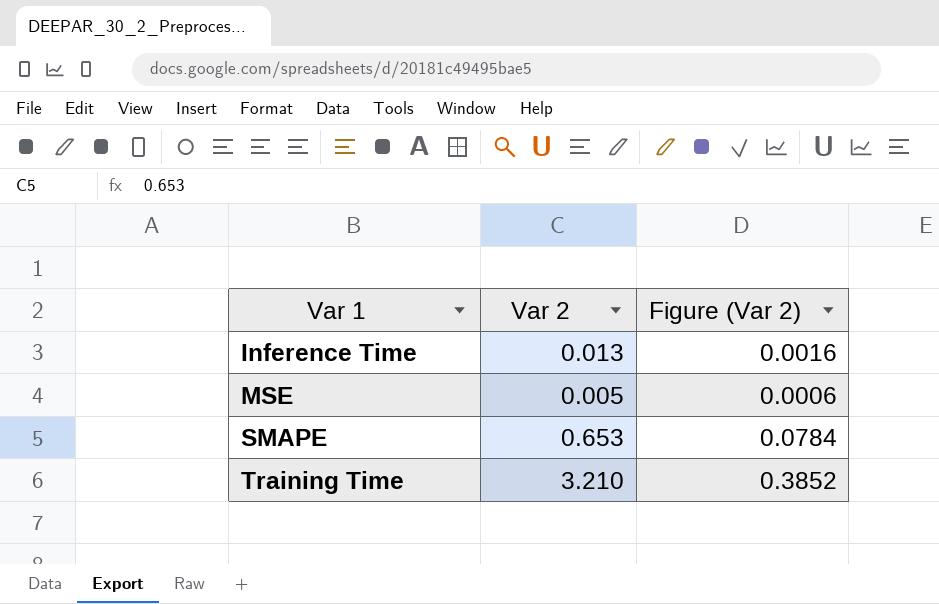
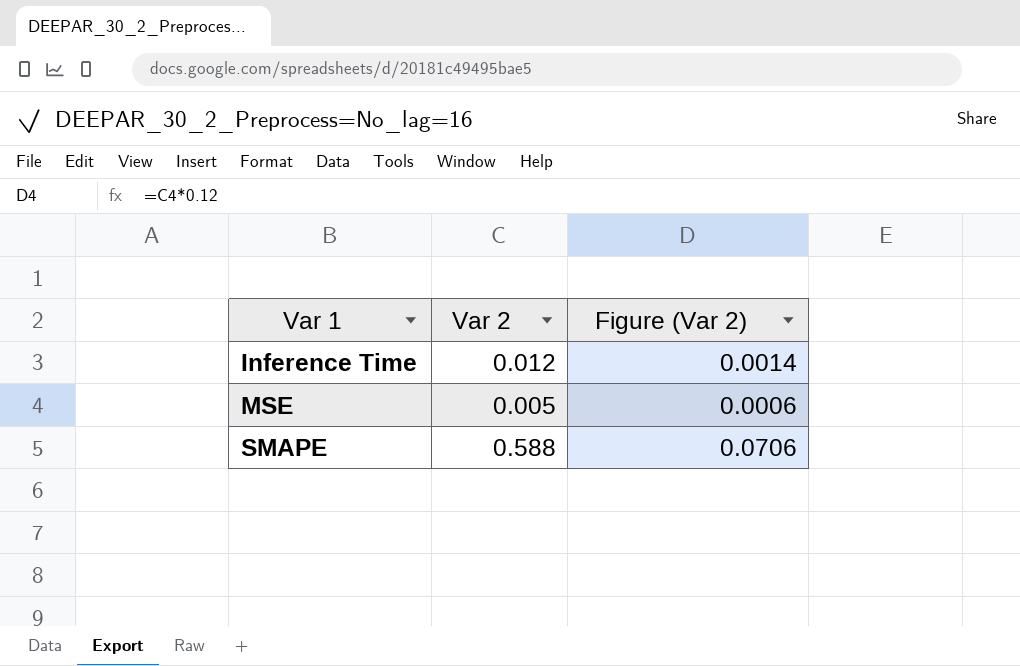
row Training Time: 3.210 | 0.3852 -> none
Inference Time | Var 2: 0.013 -> 0.012
Inference Time | Figure (Var 2): 0.0016 -> 0.0014
SMAPE | Var 2: 0.653 -> 0.588
SMAPE | Figure (Var 2): 0.0784 -> 0.0706

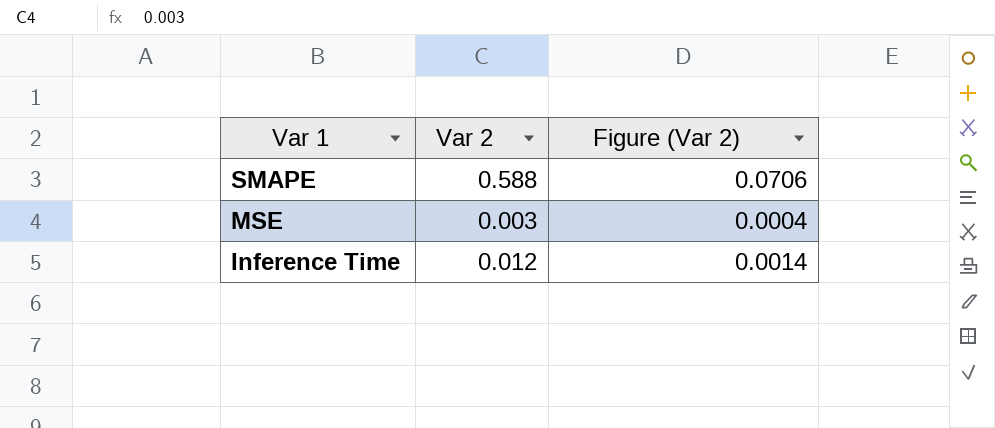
row order: Var 1 ascending -> Var 1 descending
MSE | Var 2: 0.005 -> 0.003
MSE | Figure (Var 2): 0.0006 -> 0.0004

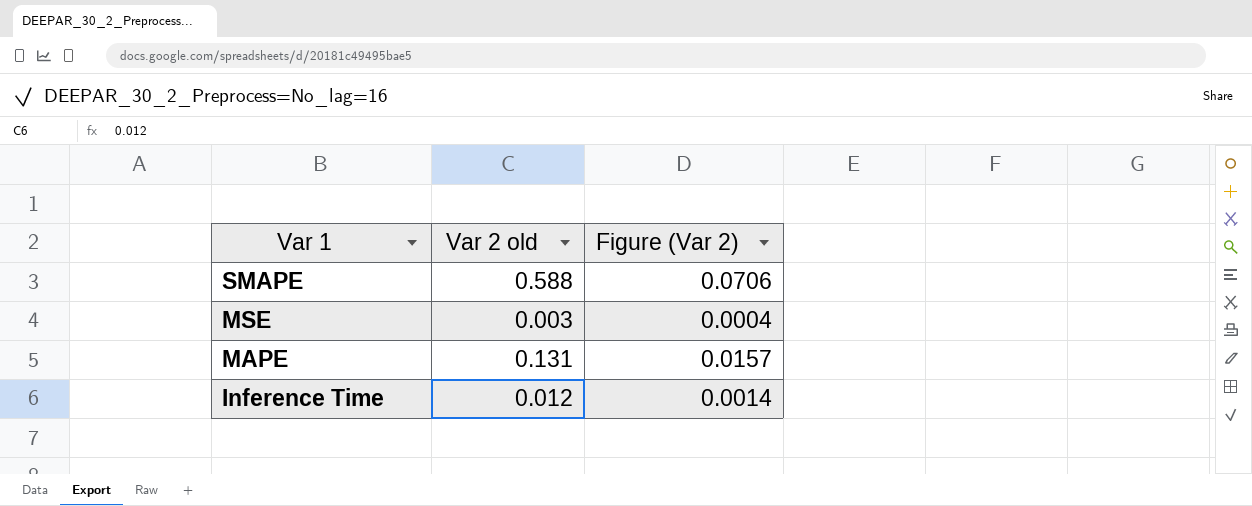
column name: Var 2 -> Var 2 old
row MAPE: none -> 0.131 | 0.0157

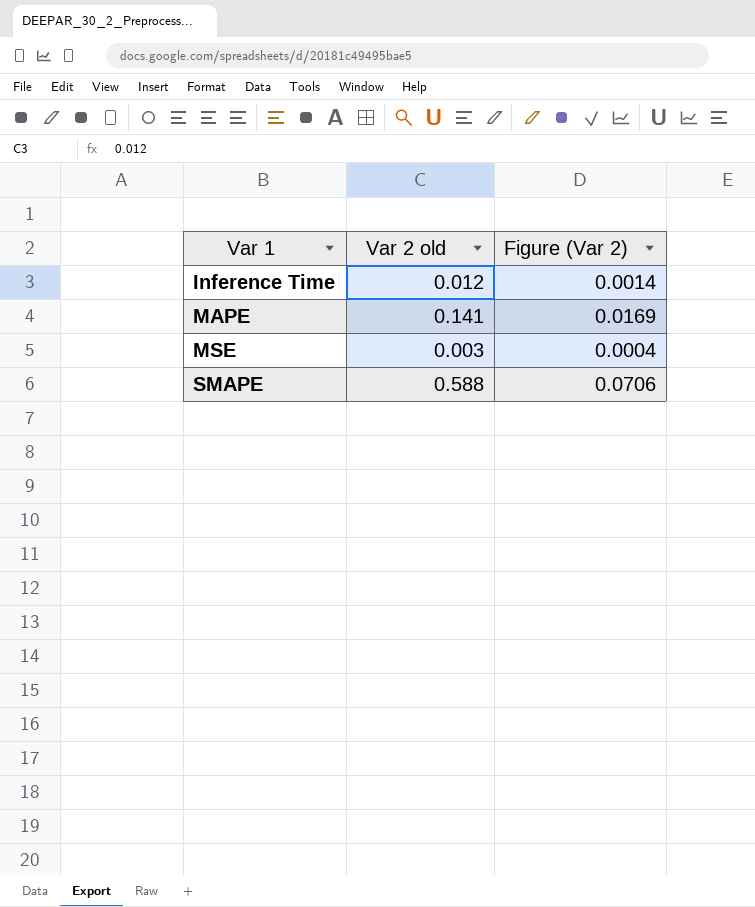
row order: Var 1 descending -> Var 1 ascending
MAPE | Var 2 old: 0.131 -> 0.141
MAPE | Figure (Var 2): 0.0157 -> 0.0169

